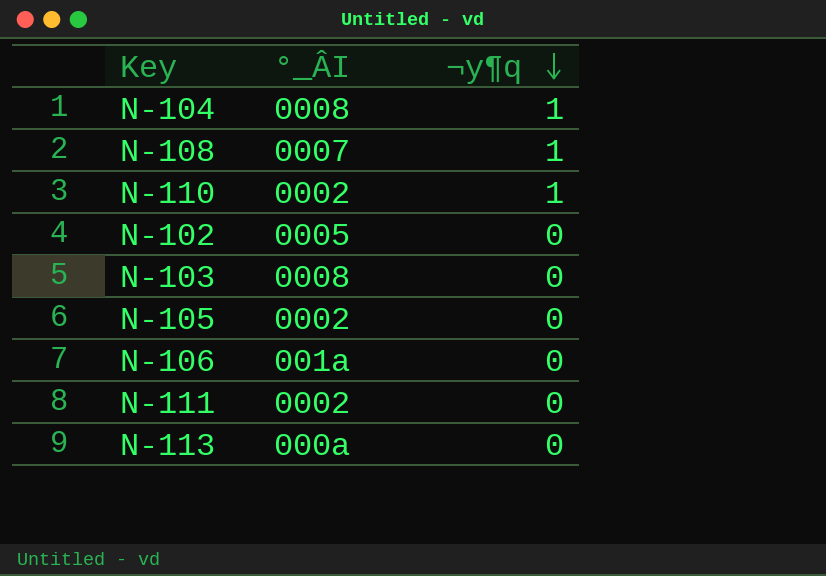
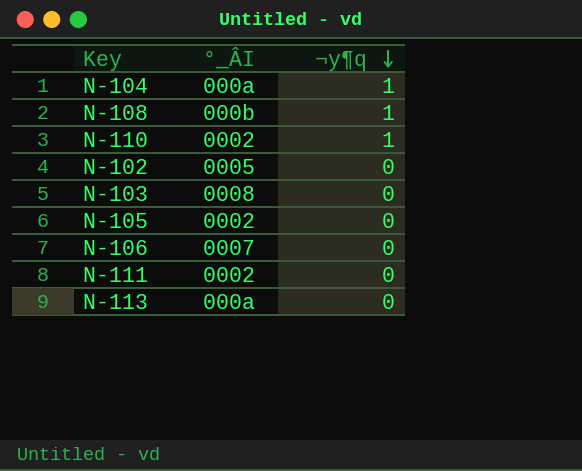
N-104 | °_ÂI: 0008 -> 000a
N-108 | °_ÂI: 0007 -> 000b
N-106 | °_ÂI: 001a -> 0007

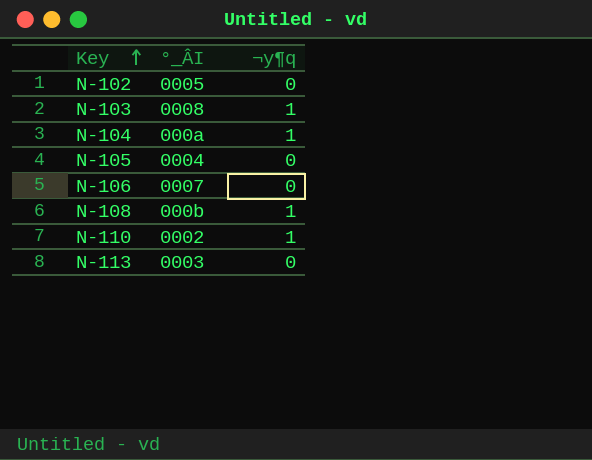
row order: ¬y¶q descending -> Key ascending
row N-111: 0002 | 0 -> none
N-103 | ¬y¶q: 0 -> 1
N-105 | °_ÂI: 0002 -> 0004
N-113 | °_ÂI: 000a -> 0003

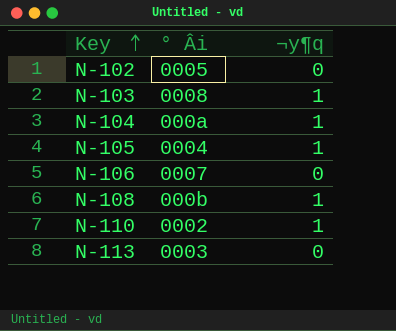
column name: °_ÂI -> ° Âi
N-105 | ¬y¶q: 0 -> 1

